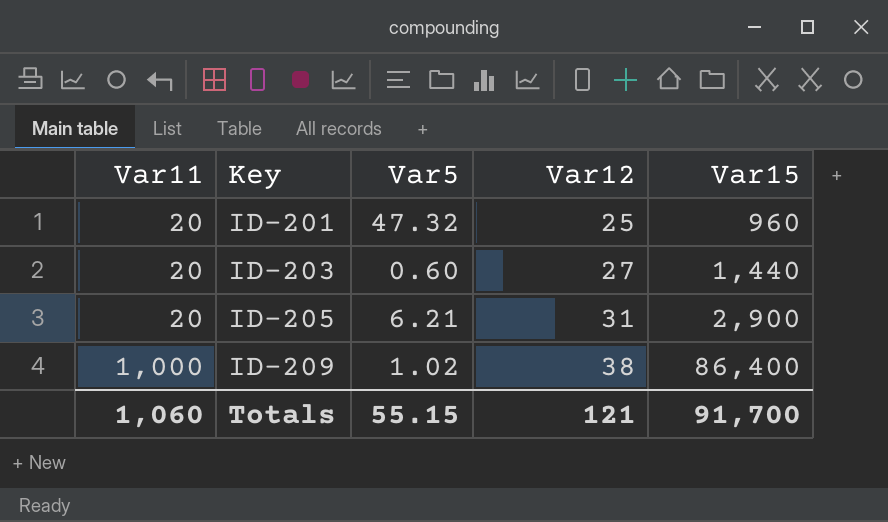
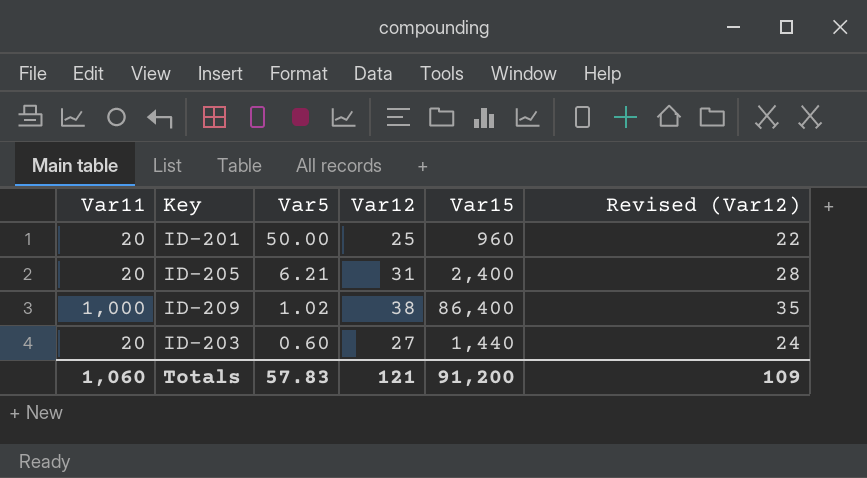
row order: Var11 ascending -> Var5 descending
column Revised (Var12) | formula: none -> [Var12] - 3
ID-201 | Var5: 47.32 -> 50.00
ID-205 | Var15: 2,900 -> 2,400
Totals | Var5: 55.15 -> 57.83
Totals | Var15: 91,700 -> 91,200

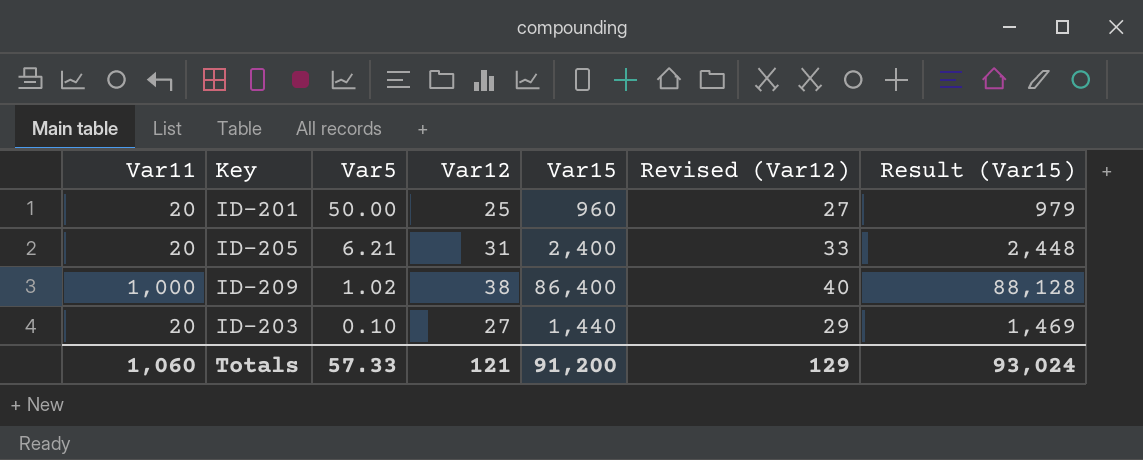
column Revised (Var12) | formula: [Var12] - 3 -> [Var12] + 2
column Result (Var15) | formula: none -> [Var15] * 1.02
ID-203 | Var5: 0.60 -> 0.10
Totals | Var5: 57.83 -> 57.33
Totals | Revised (Var12): 109 -> 129

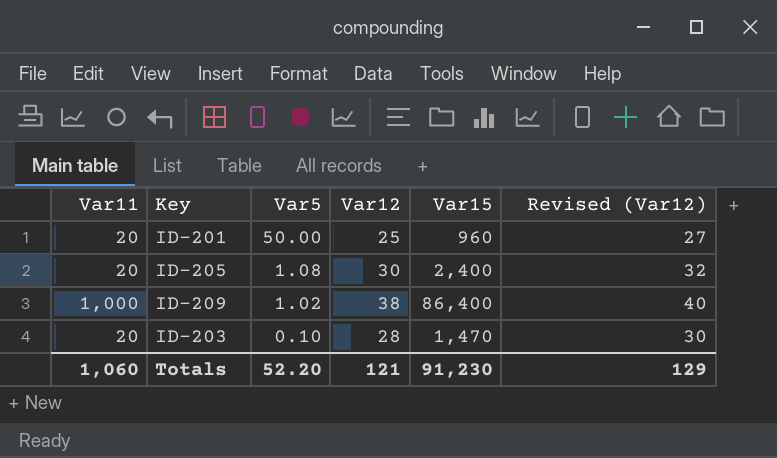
column Result (Var15) | formula: [Var15] * 1.02 -> none
ID-205 | Var5: 6.21 -> 1.08
ID-205 | Var12: 31 -> 30
ID-205 | Revised (Var12): 33 -> 32
ID-203 | Var12: 27 -> 28
ID-203 | Var15: 1,440 -> 1,470
ID-203 | Revised (Var12): 29 -> 30
Totals | Var5: 57.33 -> 52.20
Totals | Var15: 91,200 -> 91,230

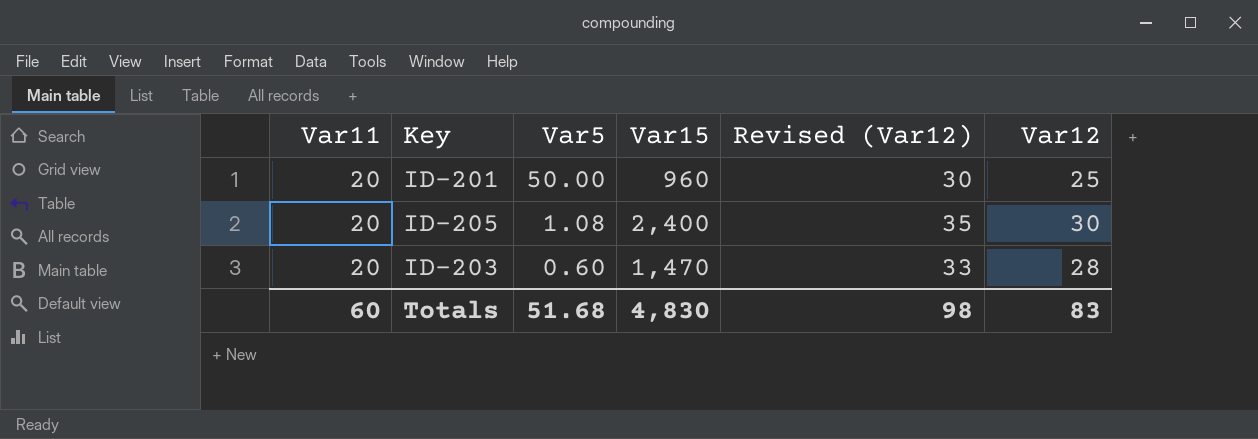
column Revised (Var12) | formula: [Var12] + 2 -> [Var12] + 5
column Var12 | position: 4 -> 6
row ID-209: 1,000 | 1.02 | 38 | 86,400 | 40 -> none
ID-203 | Var5: 0.10 -> 0.60
Totals | Var11: 1,060 -> 60
Totals | Var5: 52.20 -> 51.68
Totals | Var15: 91,230 -> 4,830
Totals | Revised (Var12): 129 -> 98
Totals | Var12: 121 -> 83

